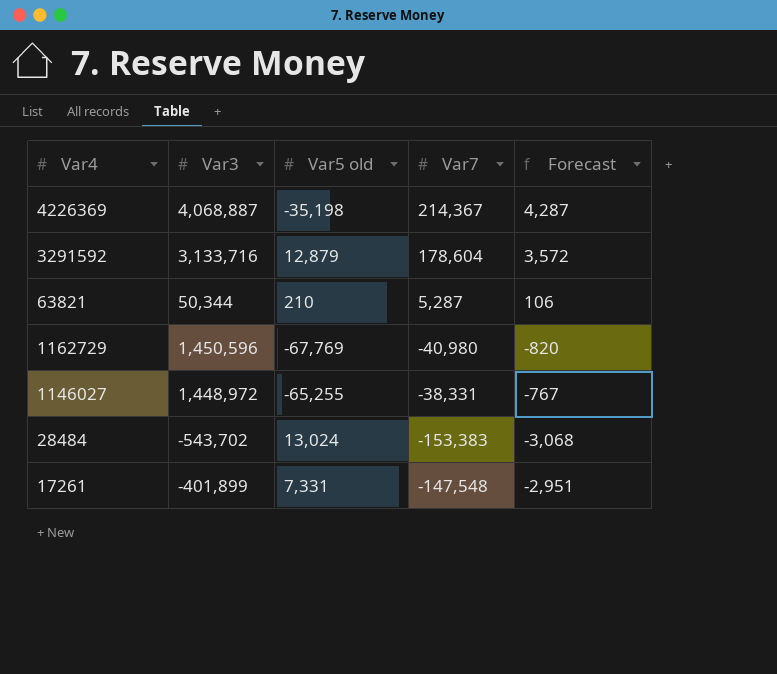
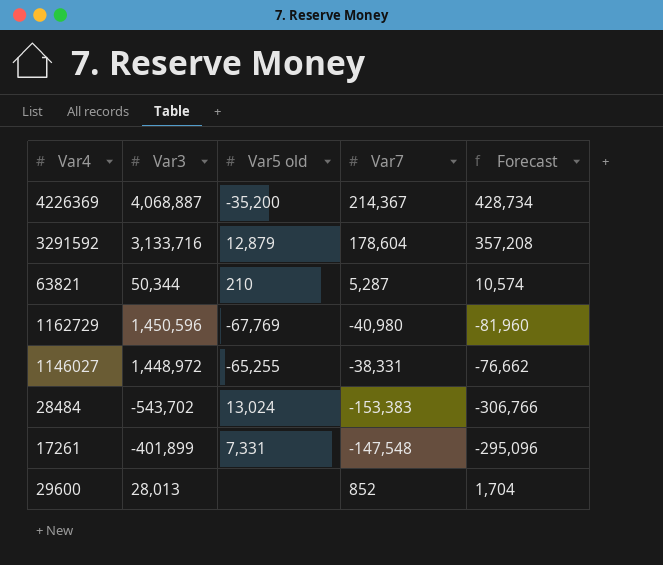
column Forecast | formula: [Var7] * 0.02 -> [Var7] * 2
4226369 | Var5 old: -35,198 -> -35,200
row 29600: none -> 28,013 | none | 852 | 1,704

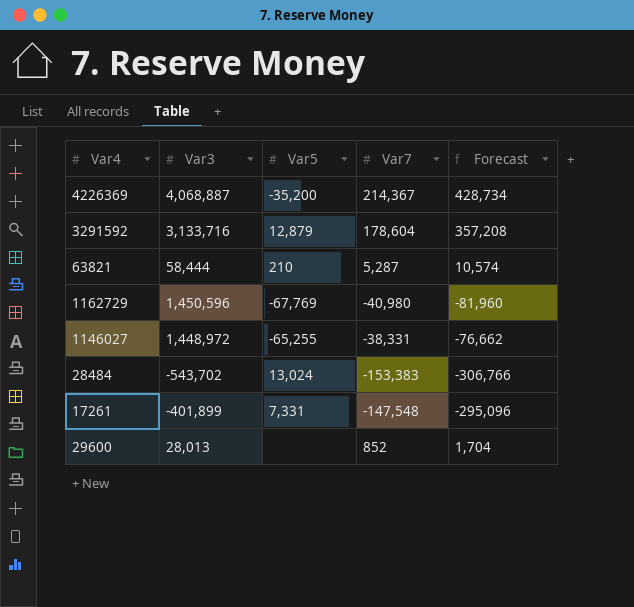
column name: Var5 old -> Var5
63821 | Var3: 50,344 -> 58,444

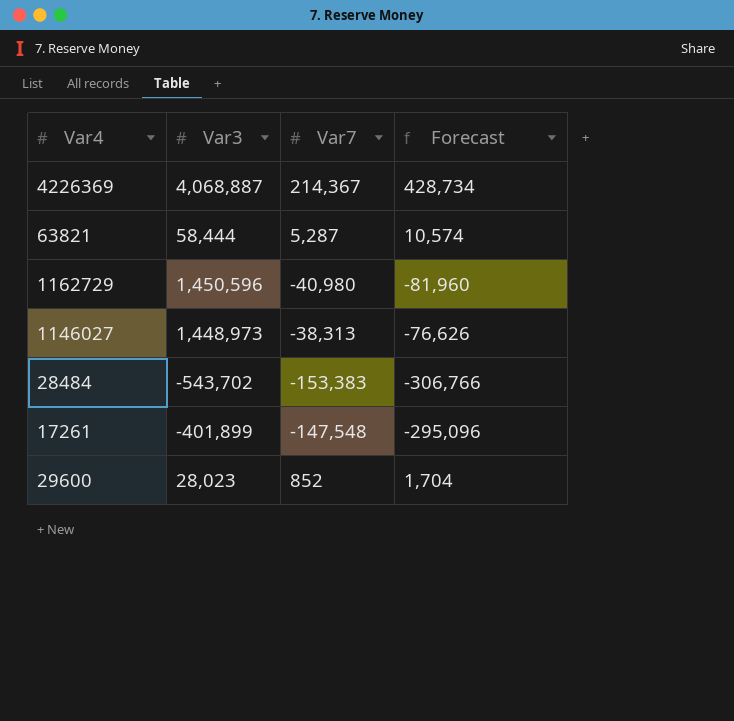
column Var5 | position: 3 -> none
row 3291592: 3,133,716 | 12,879 | 178,604 | 357,208 -> none
1146027 | Var3: 1,448,972 -> 1,448,973
1146027 | Var7: -38,331 -> -38,313
1146027 | Forecast: -76,662 -> -76,626
29600 | Var3: 28,013 -> 28,023

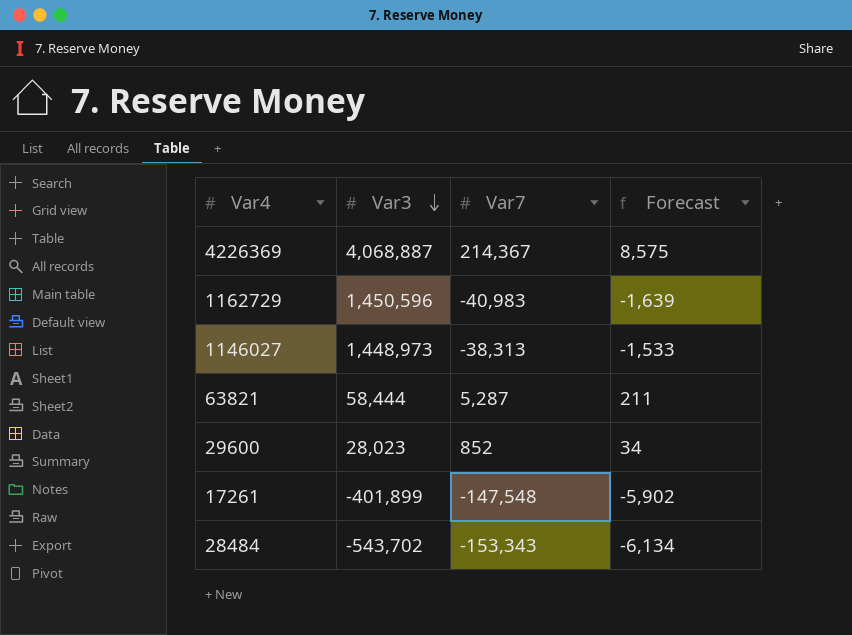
row order: none -> Var3 descending
column Forecast | formula: [Var7] * 2 -> [Var7] * 0.04
1162729 | Var7: -40,980 -> -40,983
28484 | Var7: -153,383 -> -153,343

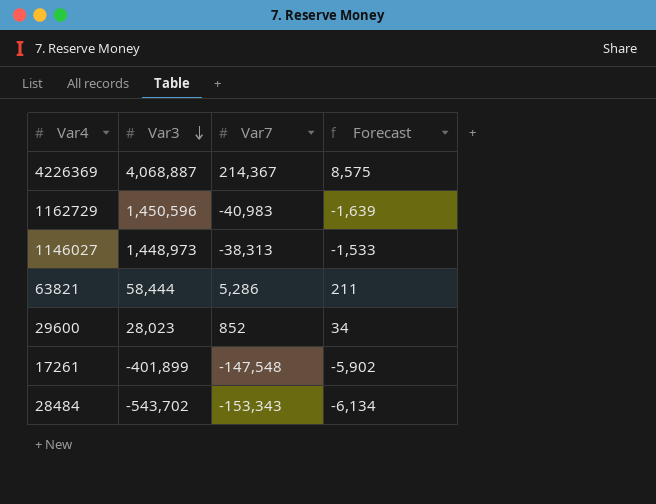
63821 | Var7: 5,287 -> 5,286

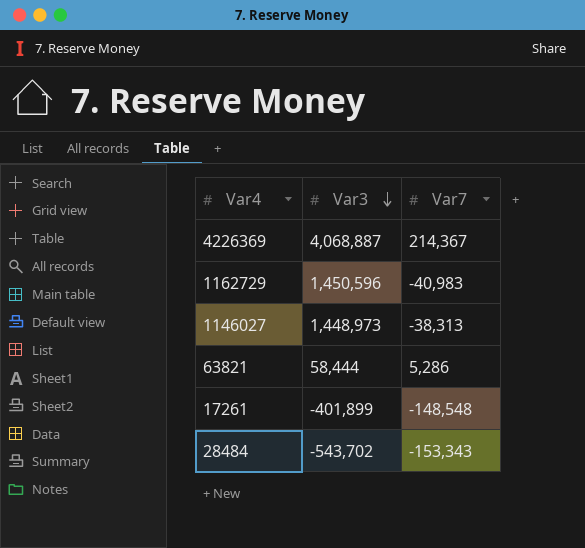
column Forecast | formula: [Var7] * 0.04 -> none
row 29600: 28,023 | 852 | 34 -> none
17261 | Var7: -147,548 -> -148,548

